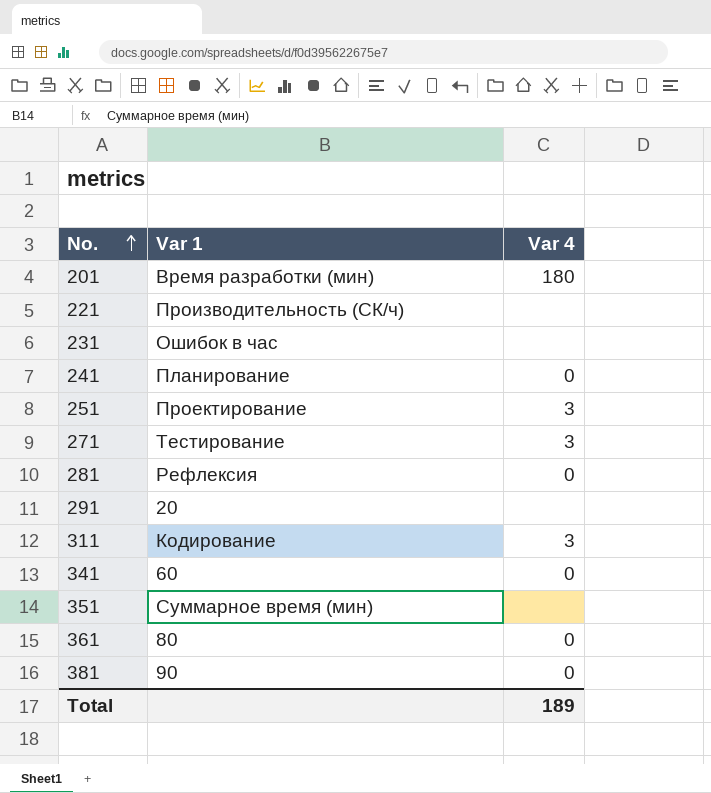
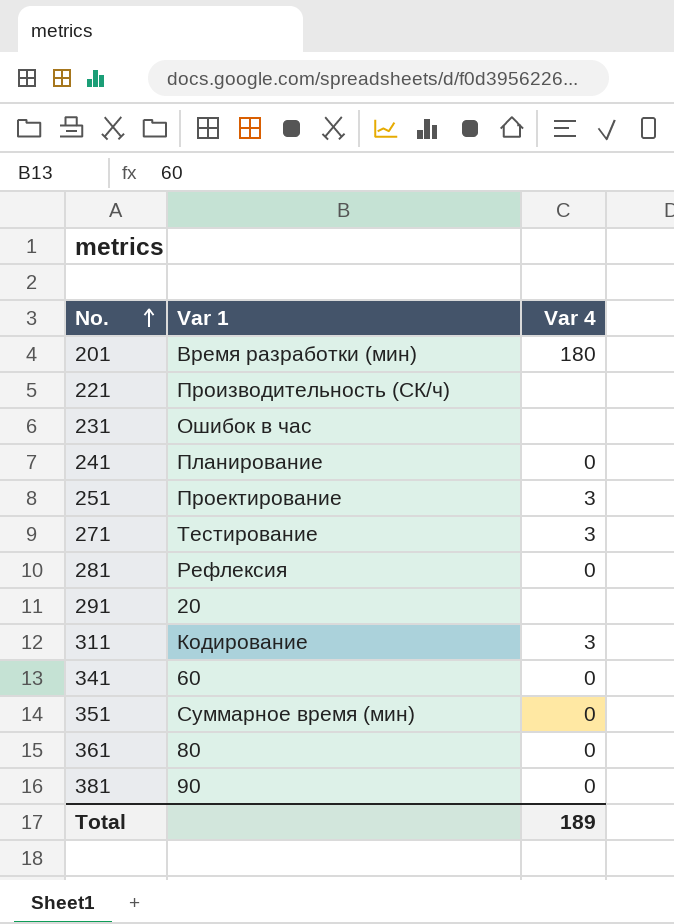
351 | Var 4: none -> 0

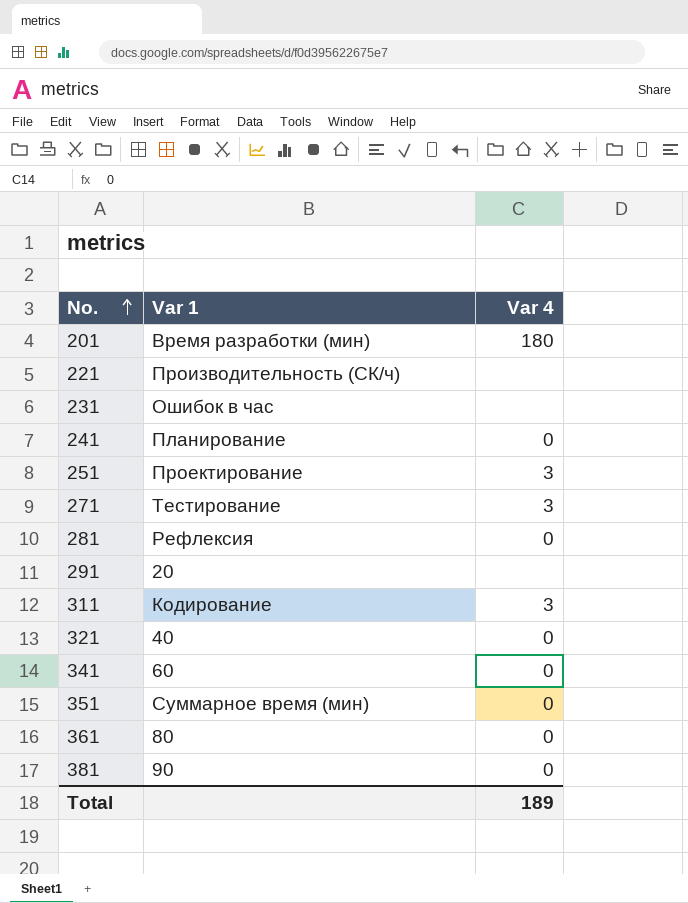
row 321: none -> 40 | 0

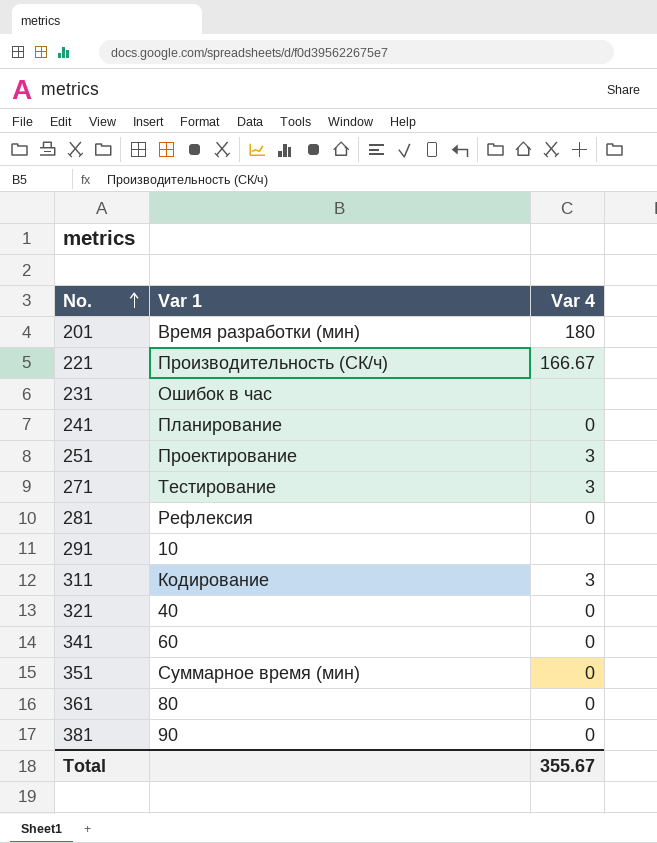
221 | Var 4: none -> 166.67
291 | Var 1: 20 -> 10
Total | Var 4: 189 -> 355.67

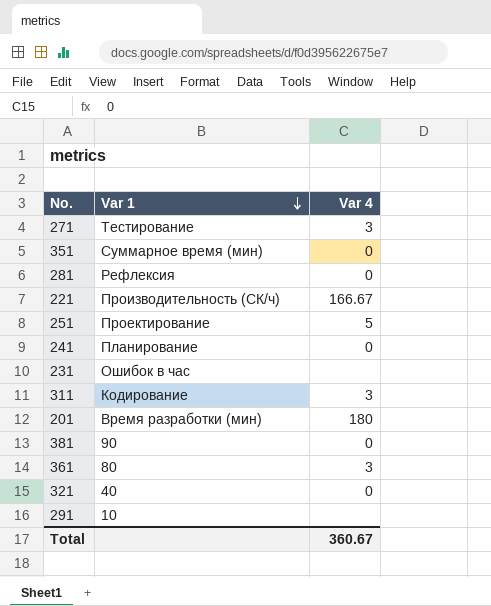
row order: No. ascending -> Var 1 descending
row 341: 60 | 0 -> none
251 | Var 4: 3 -> 5
361 | Var 4: 0 -> 3
Total | Var 4: 355.67 -> 360.67

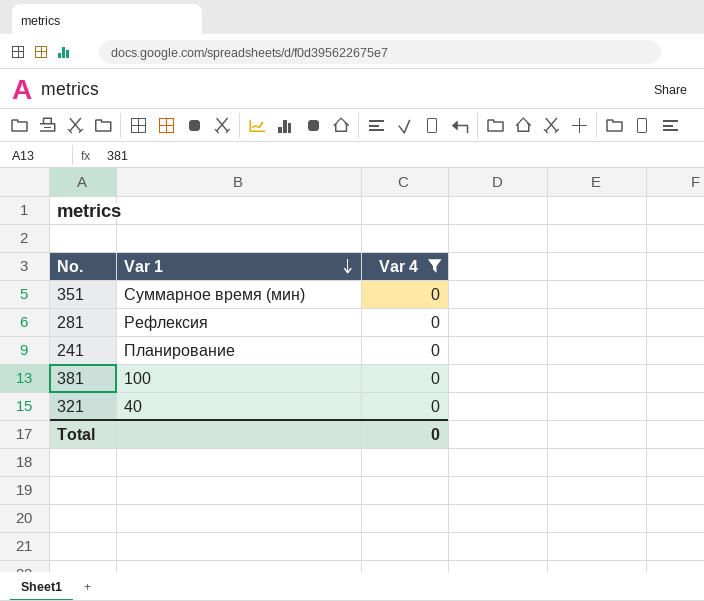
filter: none -> Var 4 = 0
381 | Var 1: 90 -> 100
Total | Var 4: 360.67 -> 0

